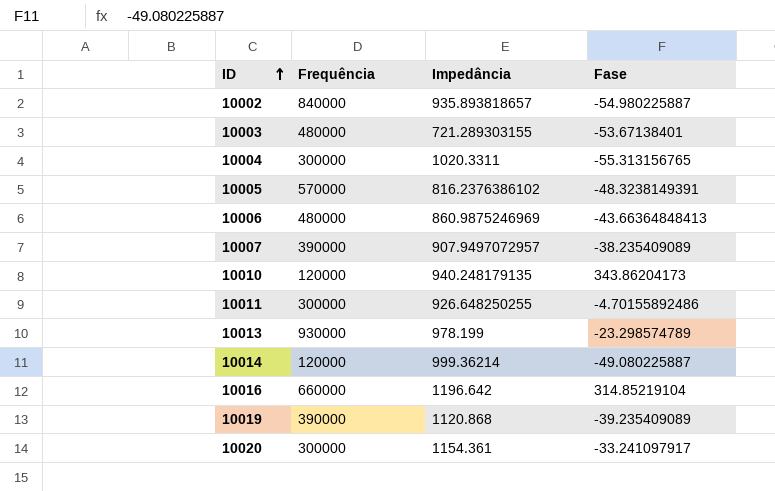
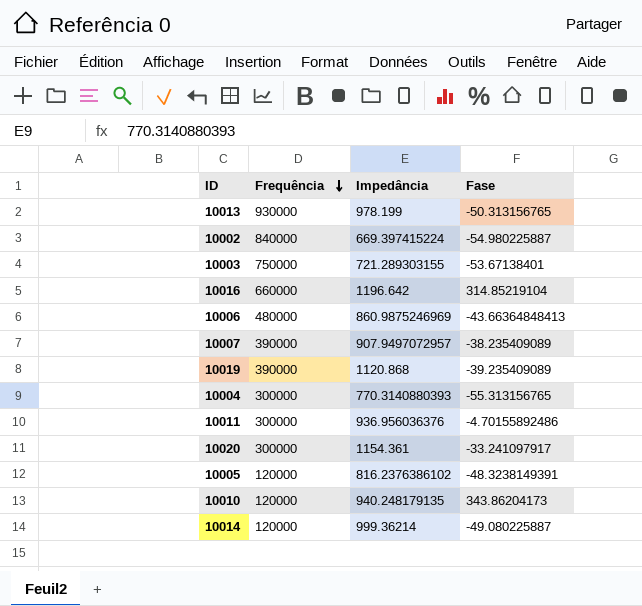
row order: ID ascending -> Frequência descending
10013 | Fase: -23.298574789 -> -50.313156765
10002 | Impedância: 935.893818657 -> 669.397415224
10003 | Frequência: 480000 -> 750000
10004 | Impedância: 1020.3311 -> 770.3140880393
10011 | Impedância: 926.648250255 -> 936.956036376
10005 | Frequência: 570000 -> 120000

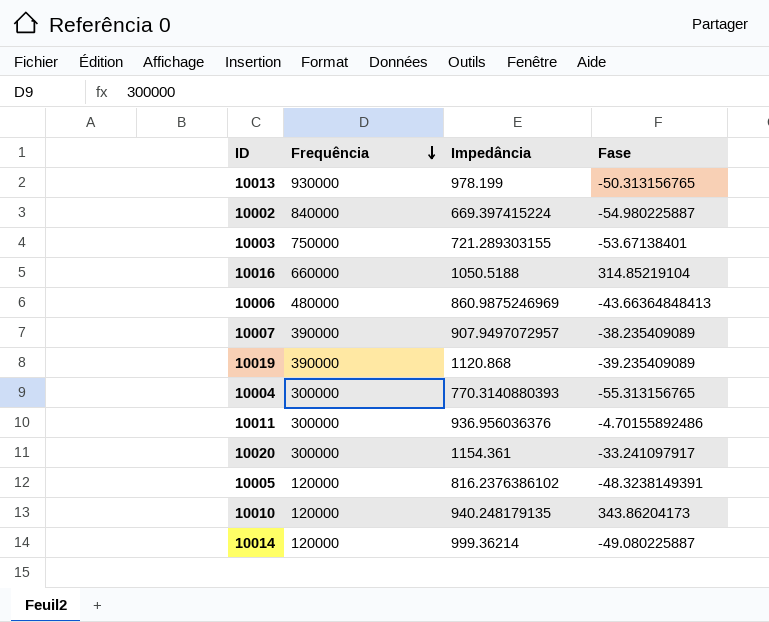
10016 | Impedância: 1196.642 -> 1050.5188

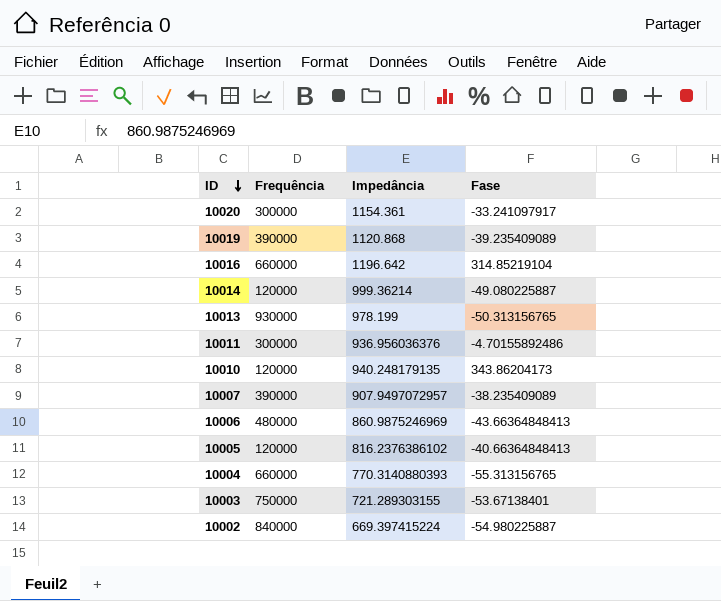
row order: Frequência descending -> ID descending
10016 | Impedância: 1050.5188 -> 1196.642
10005 | Fase: -48.3238149391 -> -40.66364848413
10004 | Frequência: 300000 -> 660000

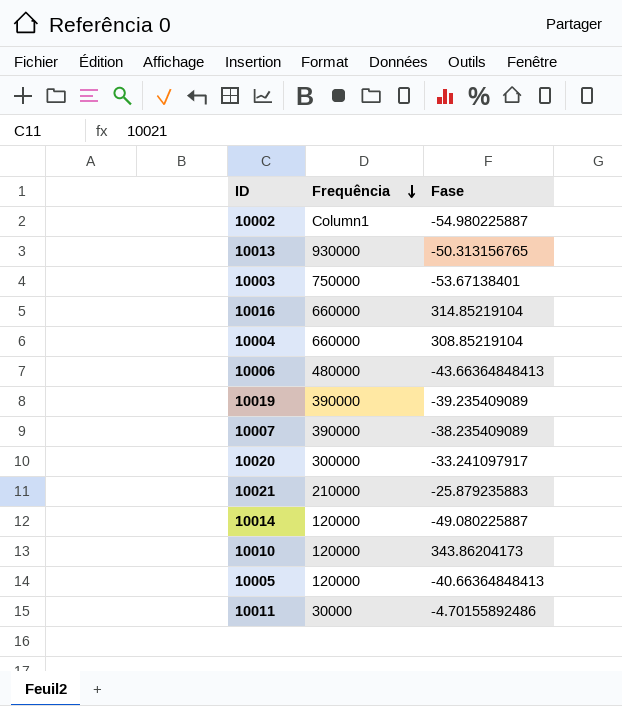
row order: ID descending -> Frequência descending
column Impedância | position: 3 -> none
10002 | Frequência: 840000 -> Column1
10004 | Fase: -55.313156765 -> 308.85219104
row 10021: none -> 210000 | -25.879235883
10011 | Frequência: 300000 -> 30000

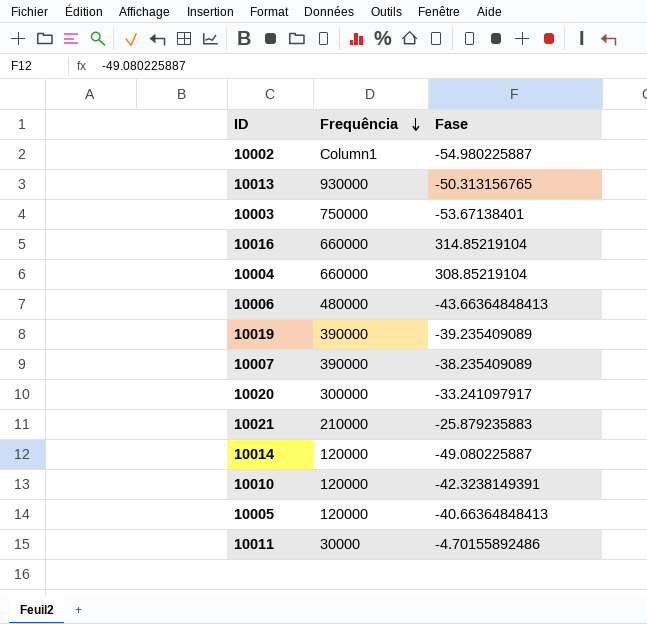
10010 | Fase: 343.86204173 -> -42.3238149391

